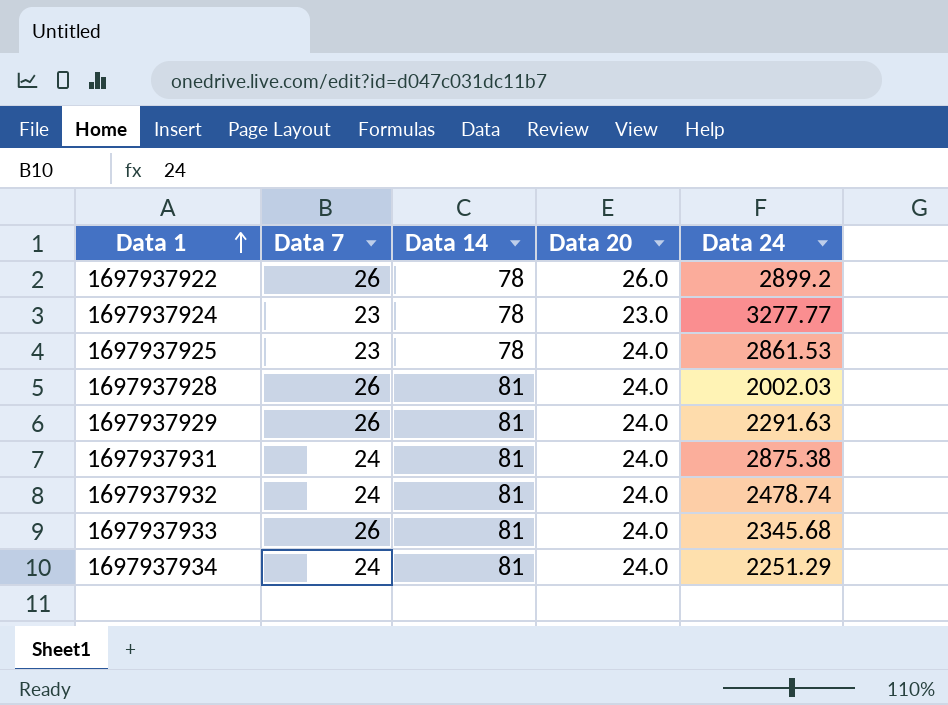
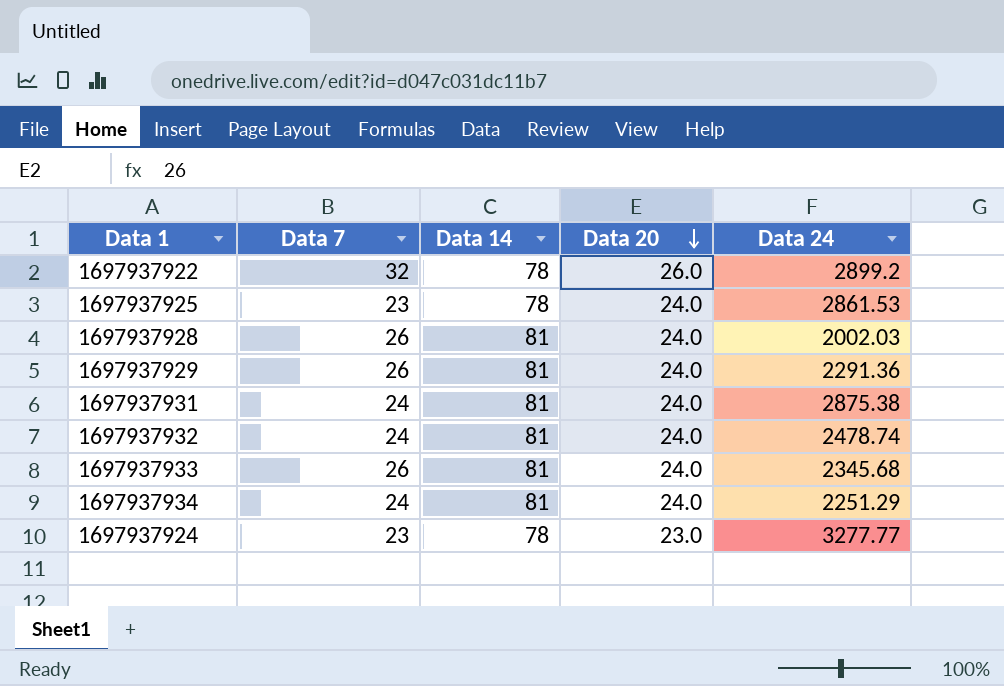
row order: Data 1 ascending -> Data 20 descending
1697937922 | Data 7: 26 -> 32
1697937929 | Data 24: 2291.63 -> 2291.36

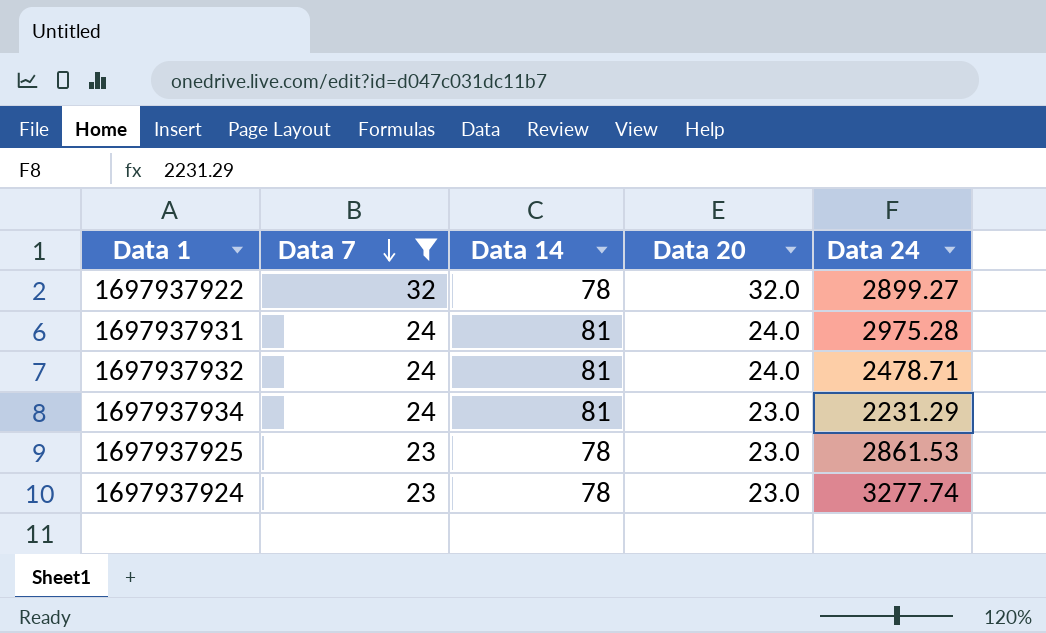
filter: none -> Data 7 != 26
row order: Data 20 descending -> Data 7 descending
1697937922 | Data 20: 26.0 -> 32.0
1697937922 | Data 24: 2899.2 -> 2899.27
1697937931 | Data 24: 2875.38 -> 2975.28
1697937932 | Data 24: 2478.74 -> 2478.71
1697937934 | Data 20: 24.0 -> 23.0
1697937934 | Data 24: 2251.29 -> 2231.29
1697937925 | Data 20: 24.0 -> 23.0
1697937924 | Data 24: 3277.77 -> 3277.74

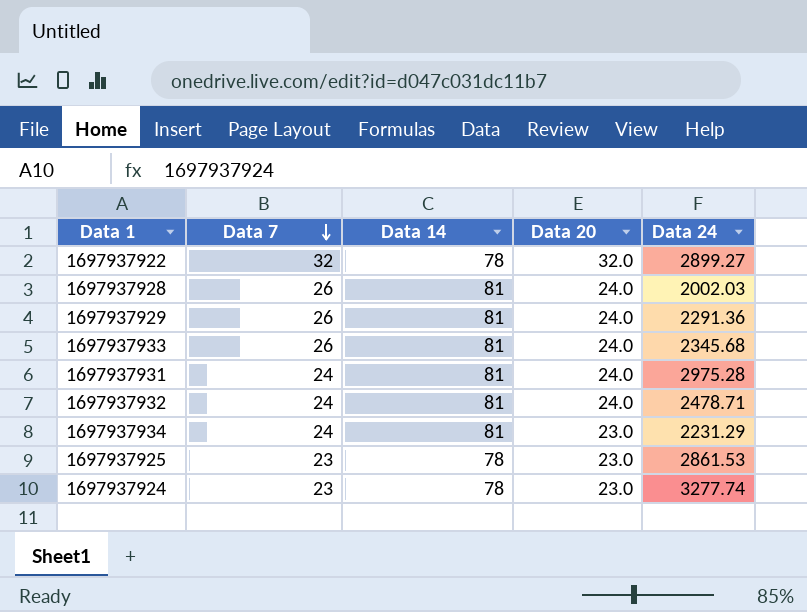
filter: Data 7 != 26 -> none

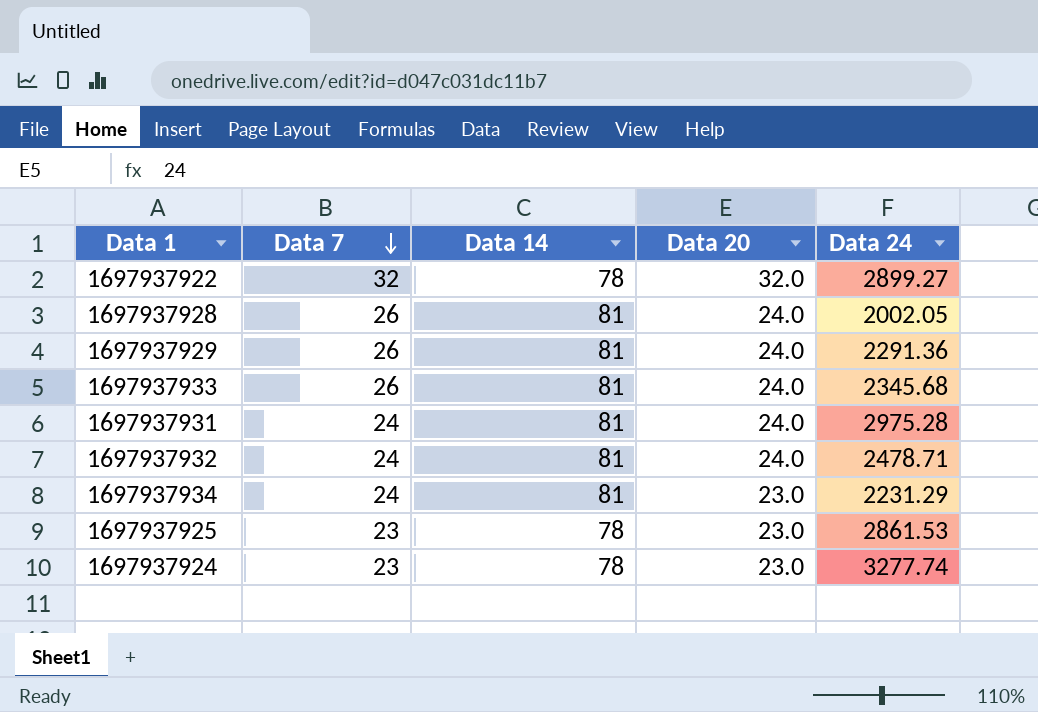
1697937928 | Data 24: 2002.03 -> 2002.05

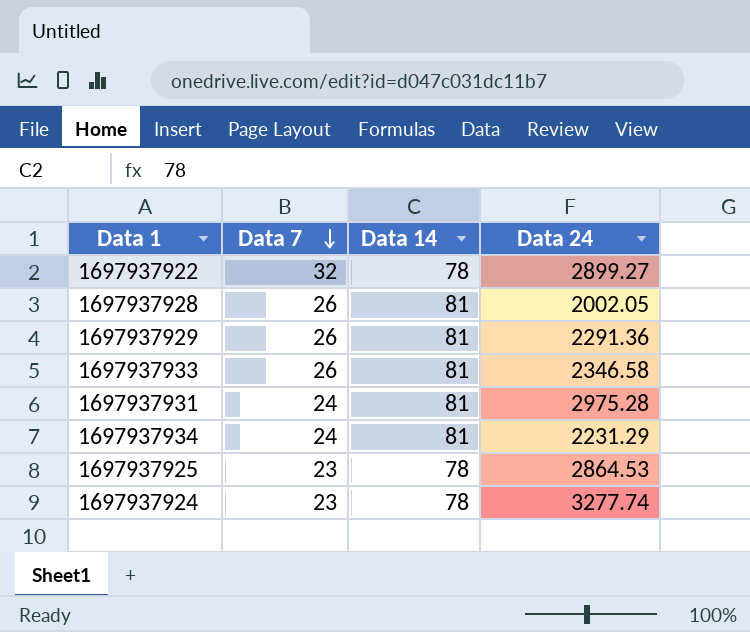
column Data 20 | position: 4 -> none
row 1697937932: 24 | 81 | 24.0 | 2478.71 -> none
1697937933 | Data 24: 2345.68 -> 2346.58
1697937925 | Data 24: 2861.53 -> 2864.53

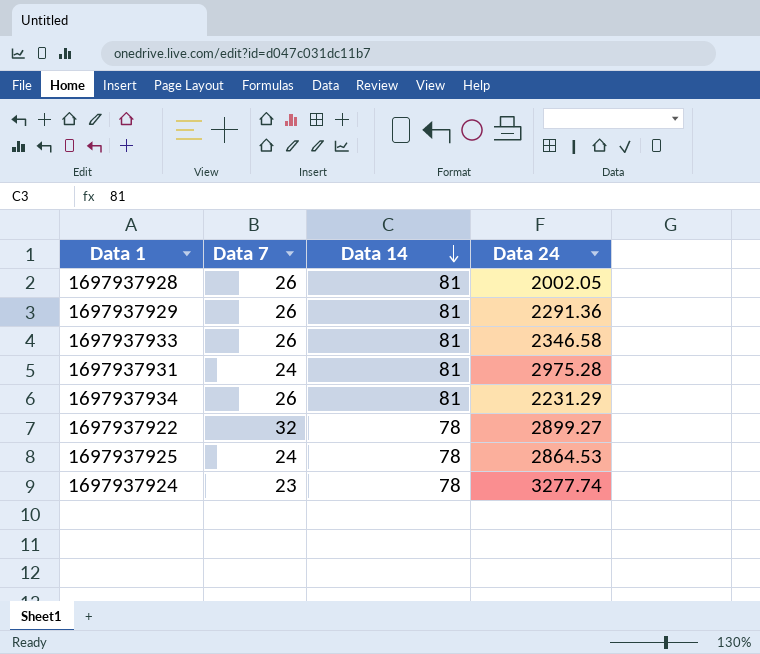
row order: Data 7 descending -> Data 14 descending
1697937934 | Data 7: 24 -> 26
1697937925 | Data 7: 23 -> 24

